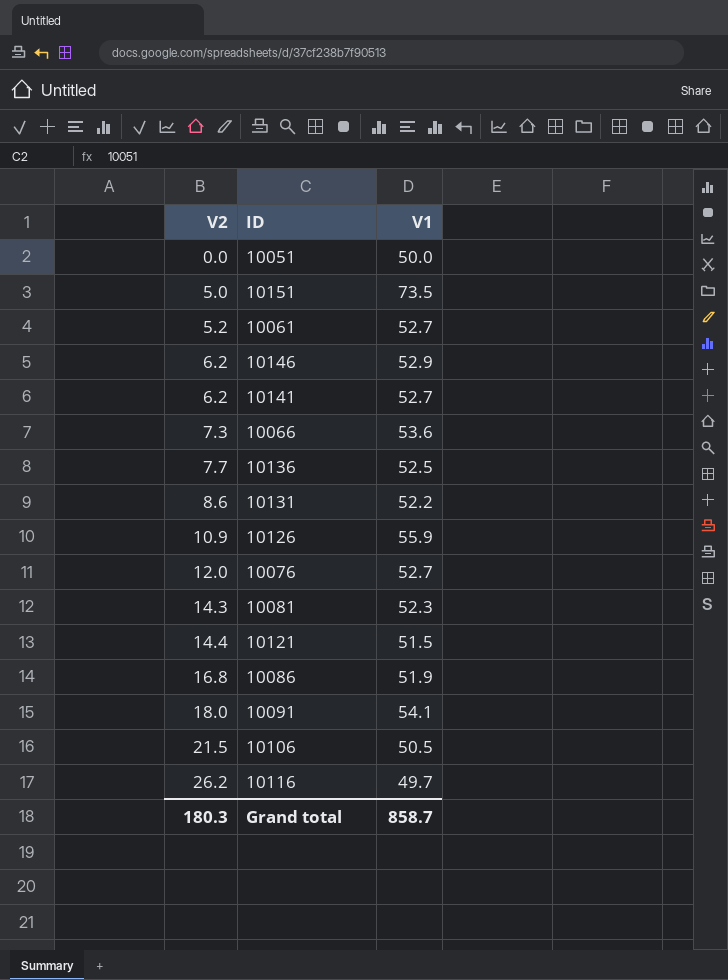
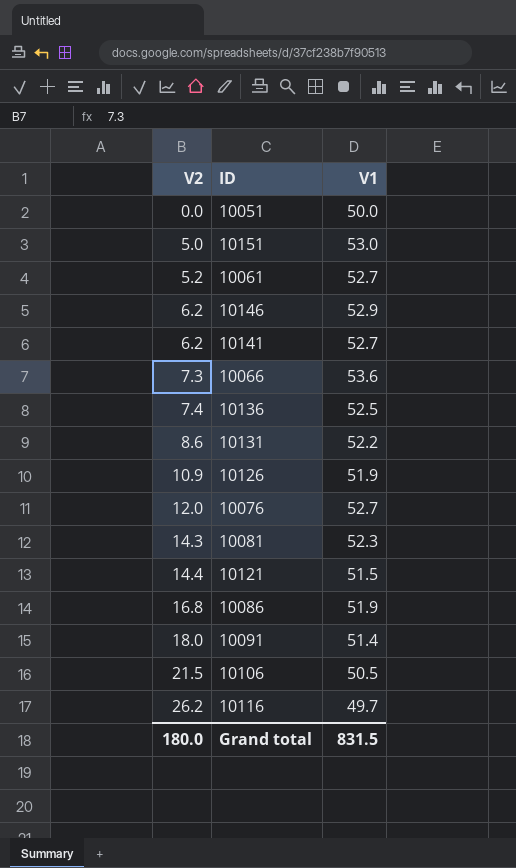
10151 | V1: 73.5 -> 53.0
10136 | V2: 7.7 -> 7.4
10126 | V1: 55.9 -> 51.9
10091 | V1: 54.1 -> 51.4
Grand total | V2: 180.3 -> 180.0
Grand total | V1: 858.7 -> 831.5

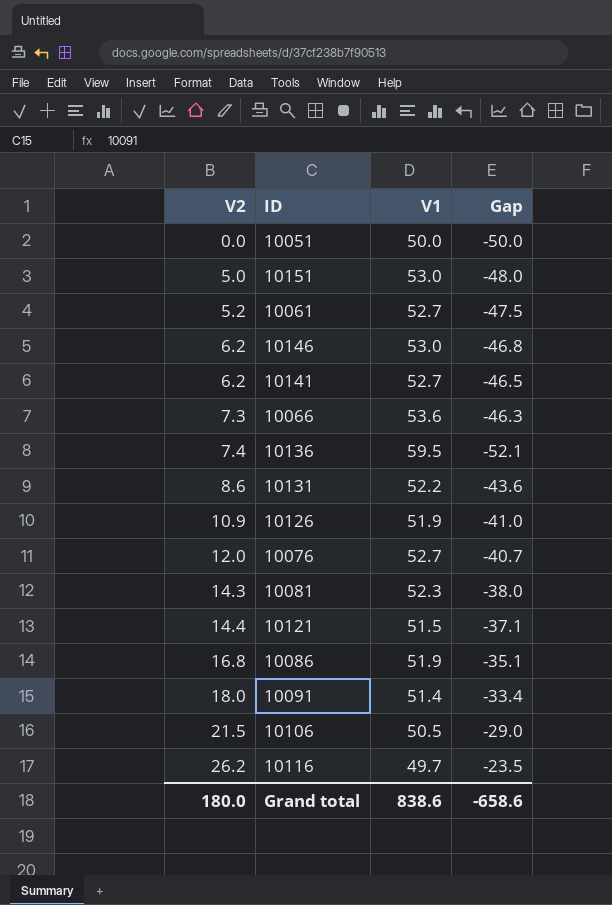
column Gap | formula: none -> [V2] - [V1]
10146 | V1: 52.9 -> 53.0
10136 | V1: 52.5 -> 59.5
Grand total | V1: 831.5 -> 838.6

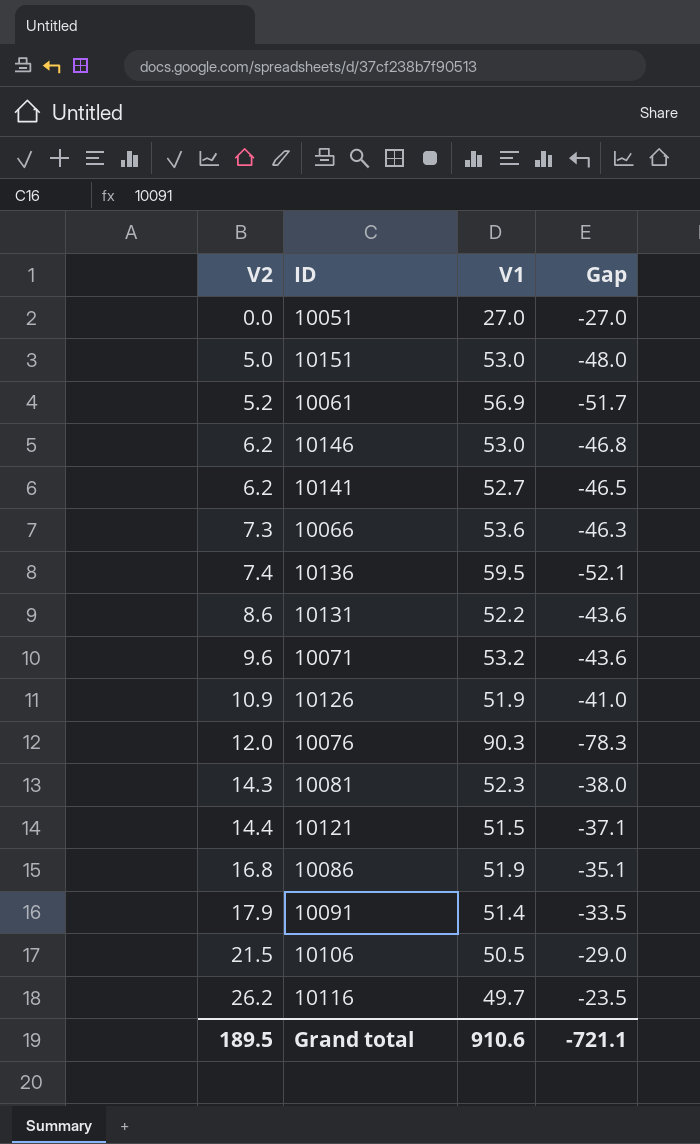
10051 | V1: 50.0 -> 27.0
10051 | Gap: -50.0 -> -27.0
10061 | V1: 52.7 -> 56.9
10061 | Gap: -47.5 -> -51.7
row 10071: none -> 9.6 | 53.2 | -43.6
10076 | V1: 52.7 -> 90.3
10076 | Gap: -40.7 -> -78.3
10091 | V2: 18.0 -> 17.9
10091 | Gap: -33.4 -> -33.5
Grand total | V2: 180.0 -> 189.5
Grand total | V1: 838.6 -> 910.6
Grand total | Gap: -658.6 -> -721.1

